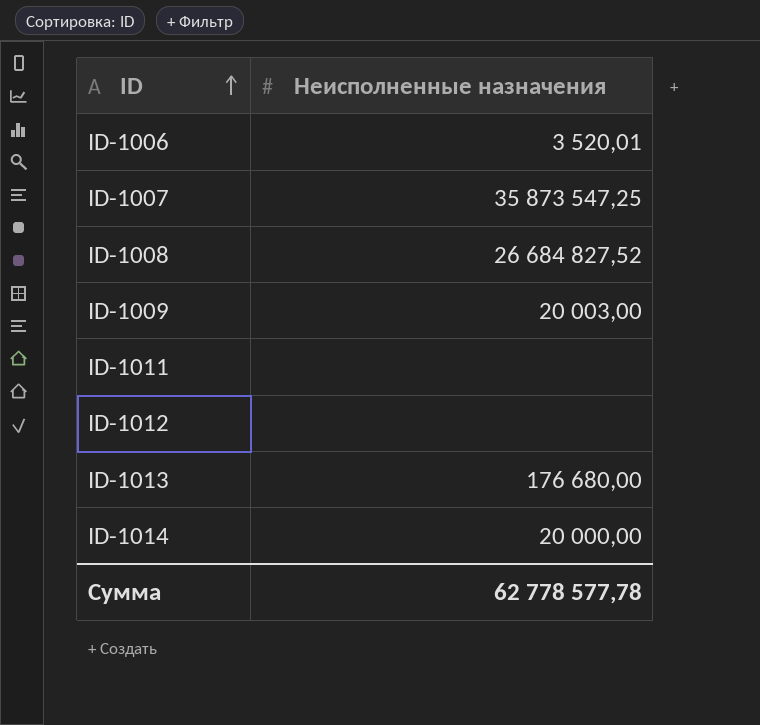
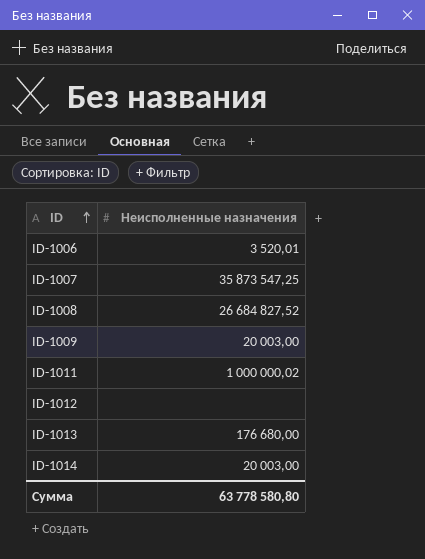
ID-1011 | Неисполненные назначения: none -> 1 000 000,02
ID-1014 | Неисполненные назначения: 20 000,00 -> 20 003,00
Сумма | Неисполненные назначения: 62 778 577,78 -> 63 778 580,80

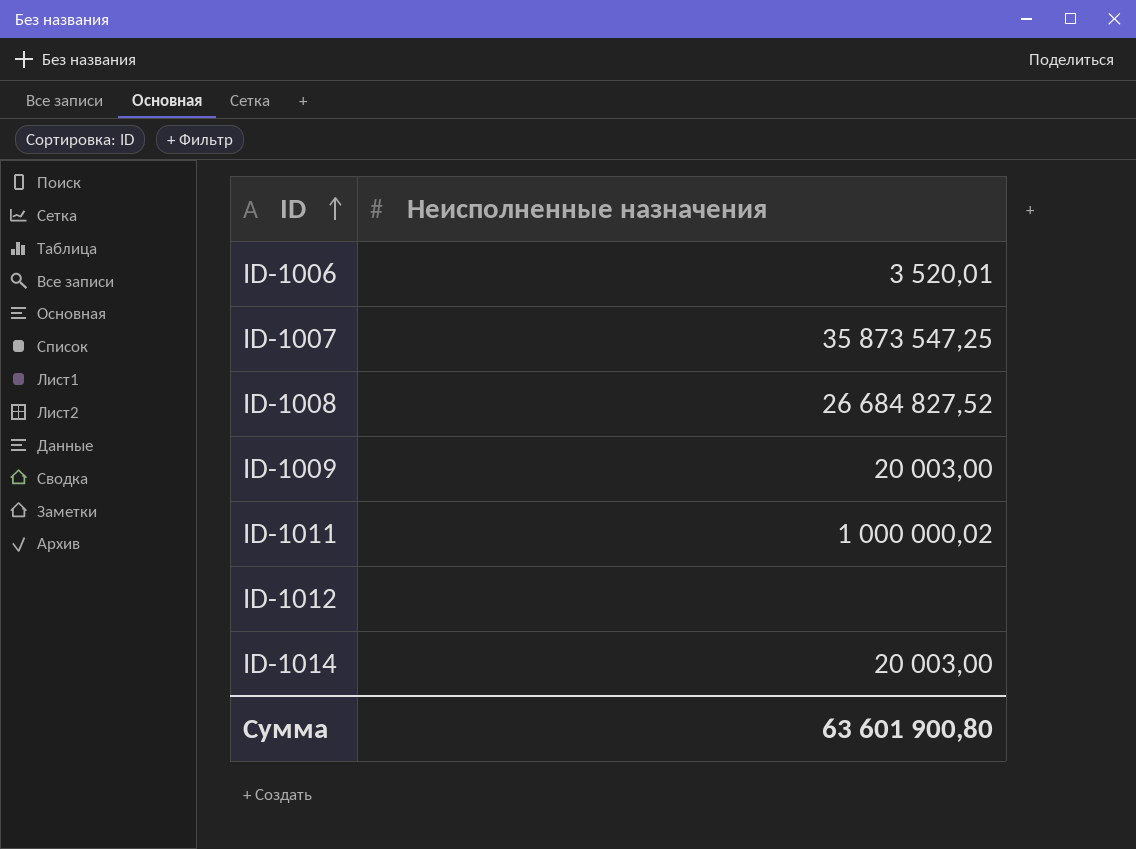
row ID-1013: 176 680,00 -> none
Сумма | Неисполненные назначения: 63 778 580,80 -> 63 601 900,80

